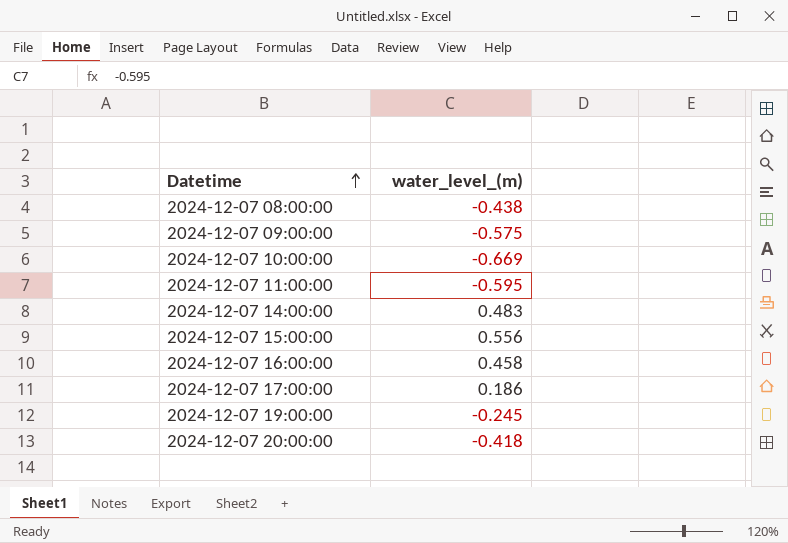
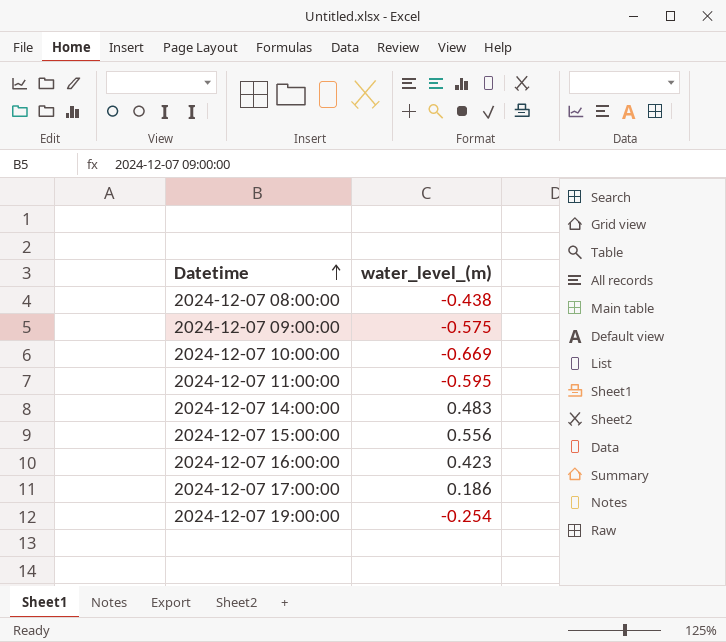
row 2024-12-07 20:00:00: -0.418 -> none
2024-12-07 16:00:00 | water_level_(m): 0.458 -> 0.423
2024-12-07 19:00:00 | water_level_(m): -0.245 -> -0.254

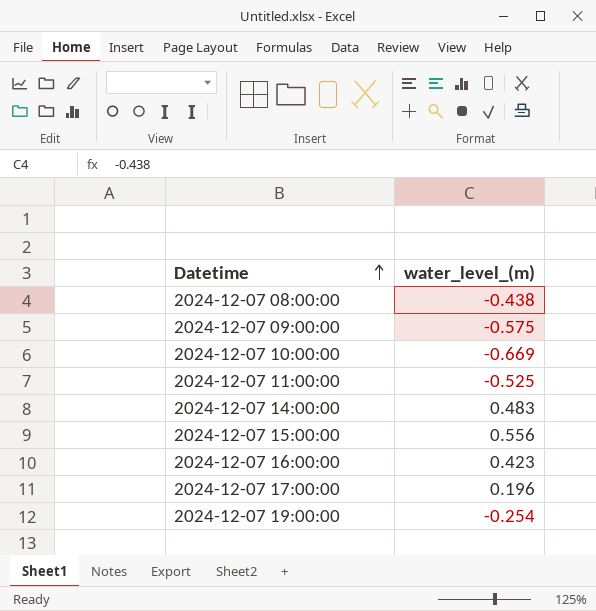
2024-12-07 11:00:00 | water_level_(m): -0.595 -> -0.525
2024-12-07 17:00:00 | water_level_(m): 0.186 -> 0.196

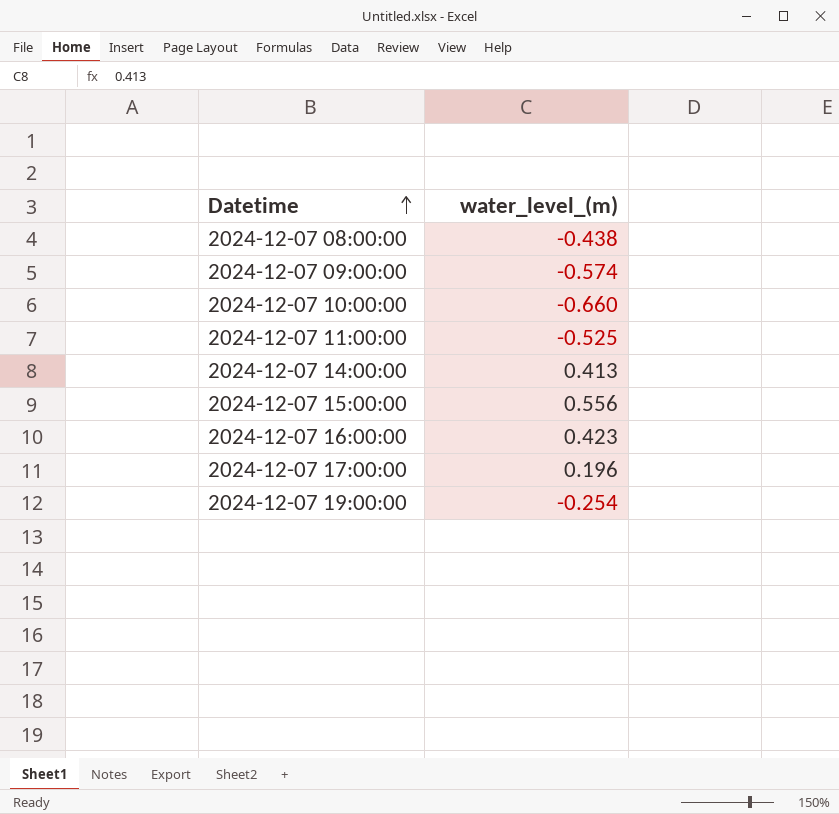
2024-12-07 09:00:00 | water_level_(m): -0.575 -> -0.574
2024-12-07 10:00:00 | water_level_(m): -0.669 -> -0.660
2024-12-07 14:00:00 | water_level_(m): 0.483 -> 0.413

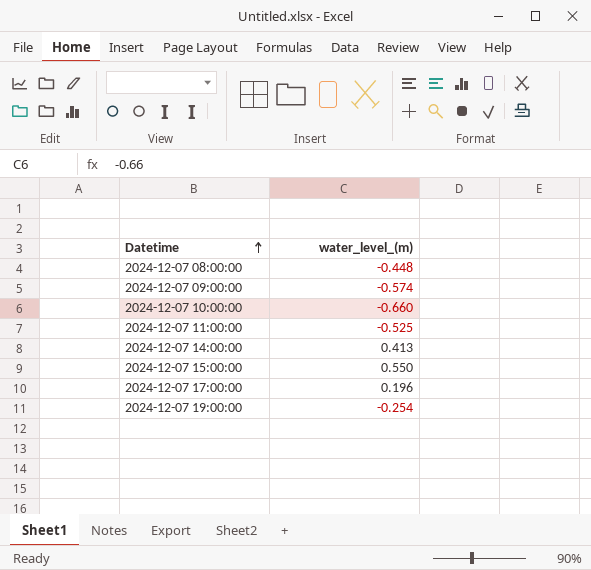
row 2024-12-07 16:00:00: 0.423 -> none
2024-12-07 08:00:00 | water_level_(m): -0.438 -> -0.448
2024-12-07 15:00:00 | water_level_(m): 0.556 -> 0.550

